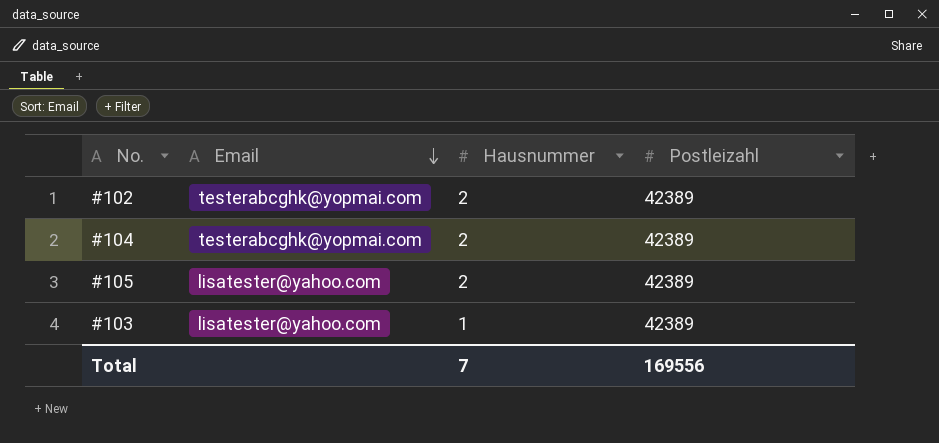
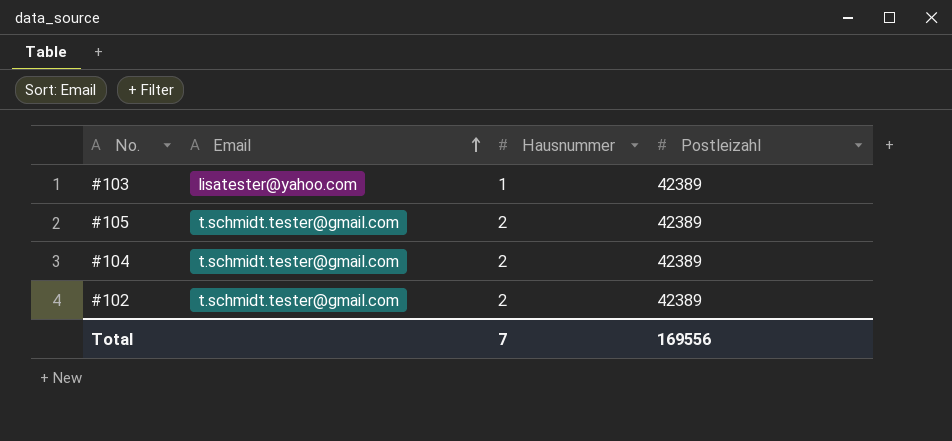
row order: Email descending -> Email ascending
#105 | Email: lisatester@yahoo.com -> t.schmidt.tester@gmail.com
#104 | Email: testerabcghk@yopmai.com -> t.schmidt.tester@gmail.com
#102 | Email: testerabcghk@yopmai.com -> t.schmidt.tester@gmail.com

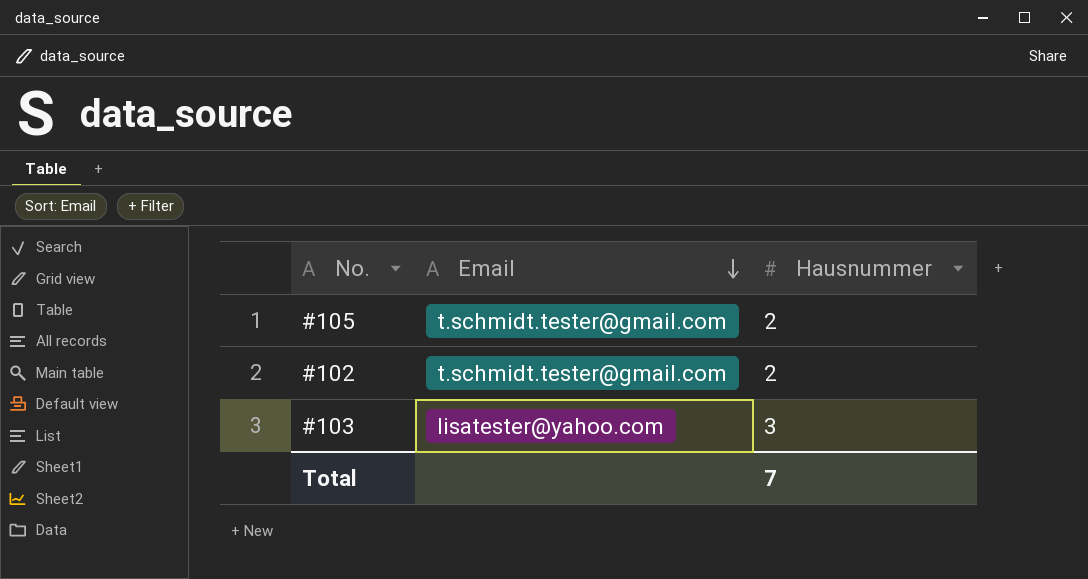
row order: Email ascending -> Email descending
column Postleizahl | position: 4 -> none
row #104: t.schmidt.tester@gmail.com | 2 | 42389 -> none
#103 | Hausnummer: 1 -> 3

